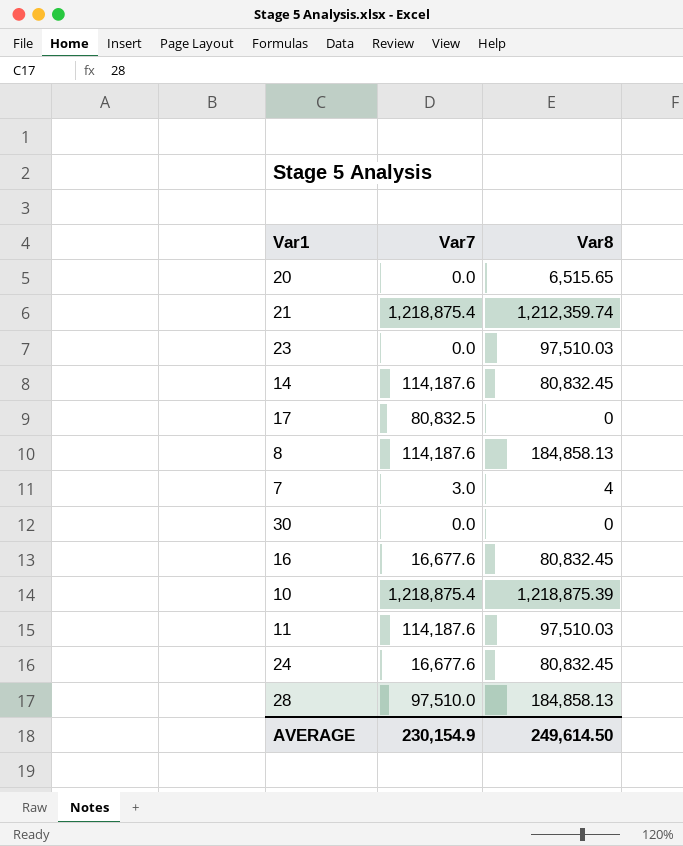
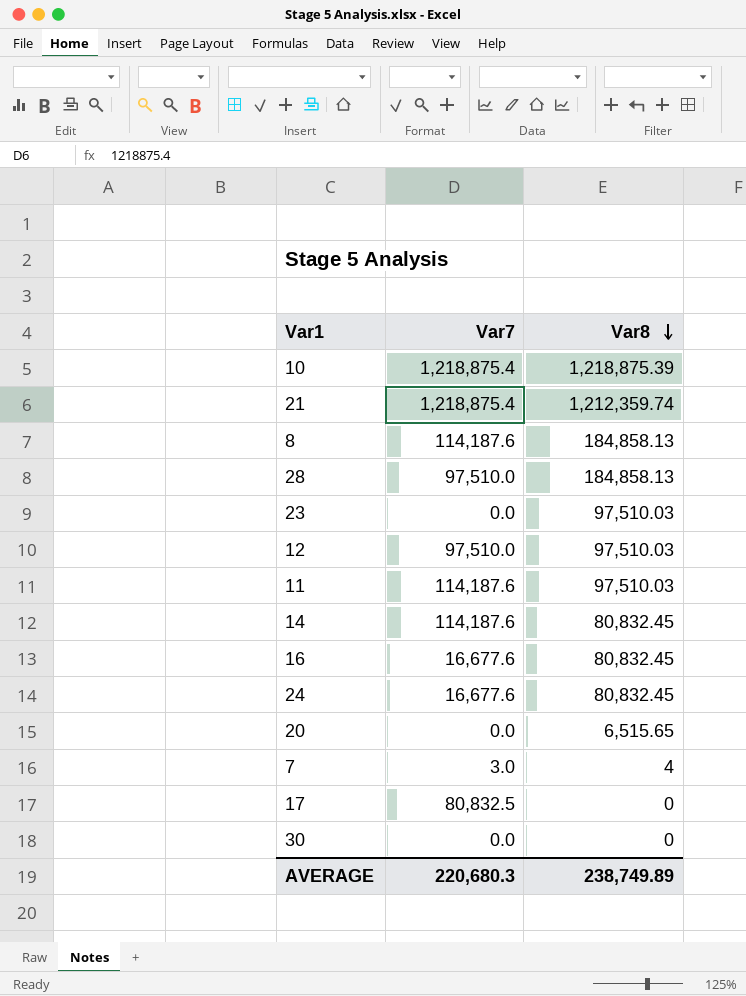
row order: none -> Var8 descending
row 12: none -> 97,510.0 | 97,510.03
AVERAGE | Var7: 230,154.9 -> 220,680.3
AVERAGE | Var8: 249,614.50 -> 238,749.89

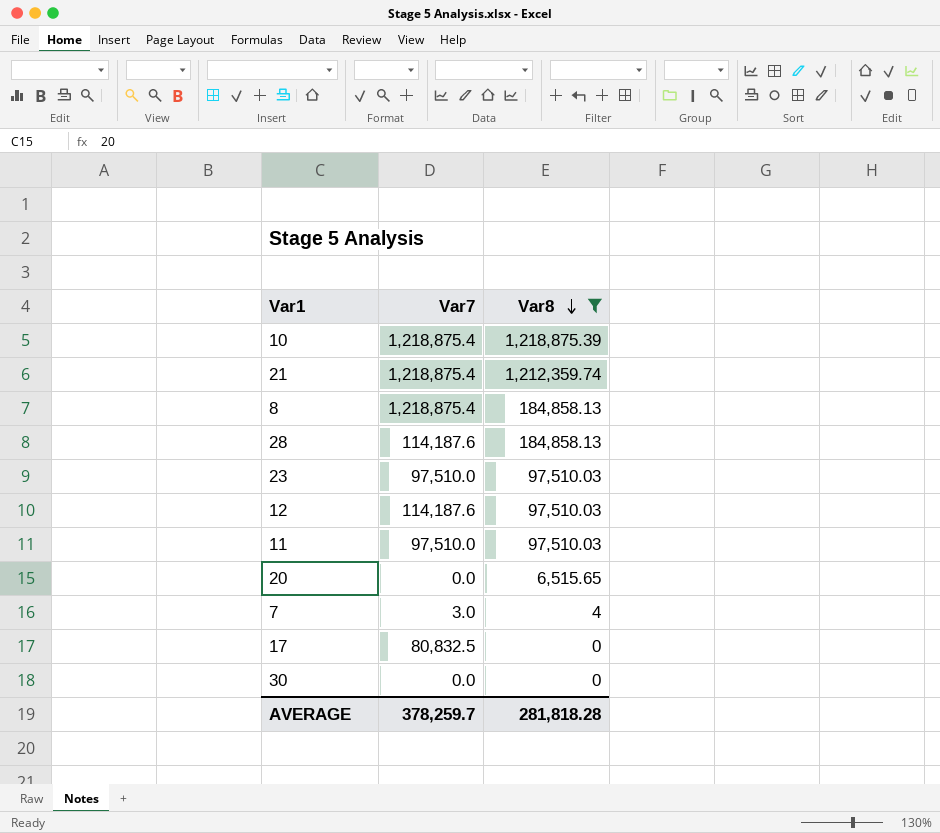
filter: none -> Var8 != 80,832.45
8 | Var7: 114,187.6 -> 1,218,875.4
28 | Var7: 97,510.0 -> 114,187.6
23 | Var7: 0.0 -> 97,510.0
12 | Var7: 97,510.0 -> 114,187.6
11 | Var7: 114,187.6 -> 97,510.0
AVERAGE | Var7: 220,680.3 -> 378,259.7
AVERAGE | Var8: 238,749.89 -> 281,818.28

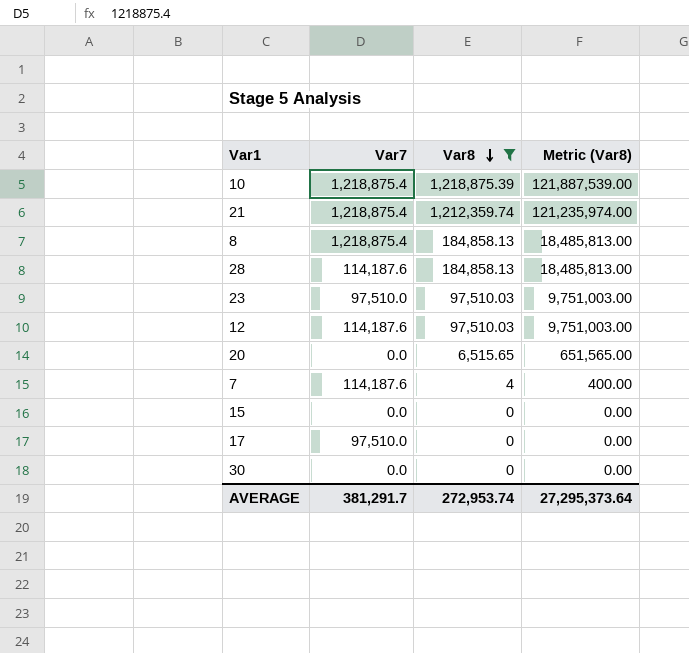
column Metric (Var8) | formula: none -> [Var8] * 100
row 11: 97,510.0 | 97,510.03 -> none
7 | Var7: 3.0 -> 114,187.6
row 15: none -> 0.0 | 0 | 0.00
17 | Var7: 80,832.5 -> 97,510.0
AVERAGE | Var7: 378,259.7 -> 381,291.7
AVERAGE | Var8: 281,818.28 -> 272,953.74

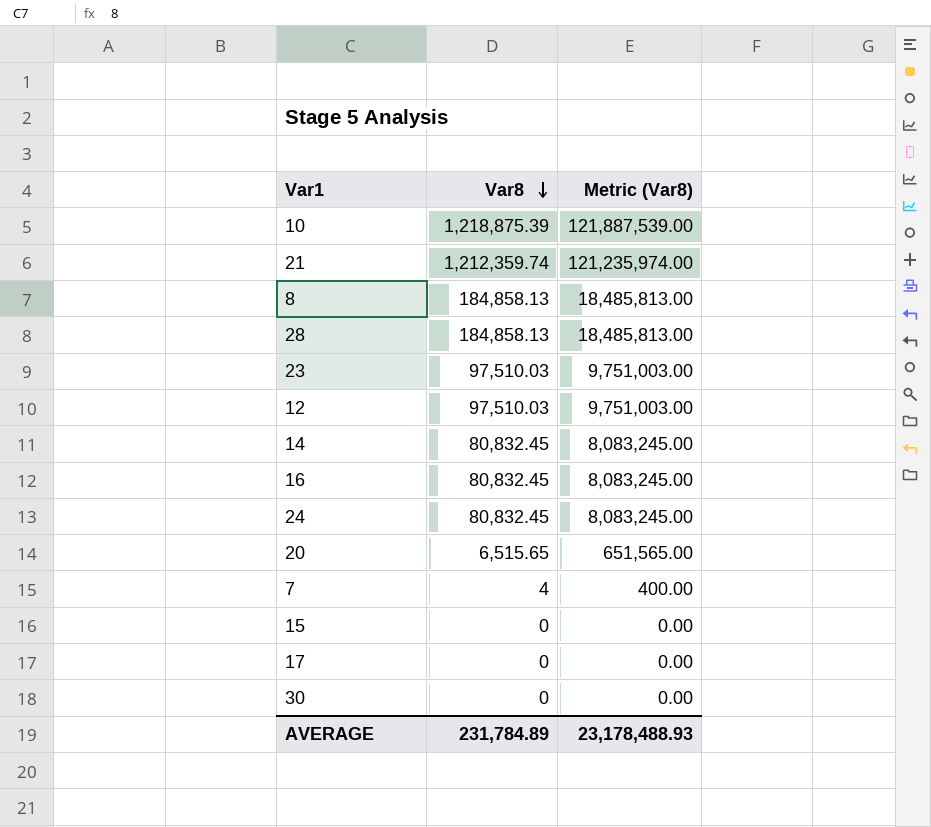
filter: Var8 != 80,832.45 -> none
column Var7 | position: 2 -> none
AVERAGE | Var8: 272,953.74 -> 231,784.89
AVERAGE | Metric (Var8): 27,295,373.64 -> 23,178,488.93

